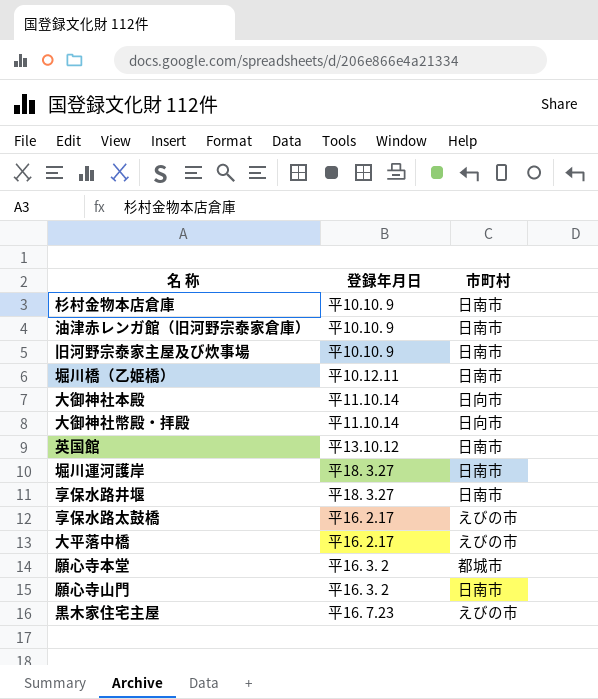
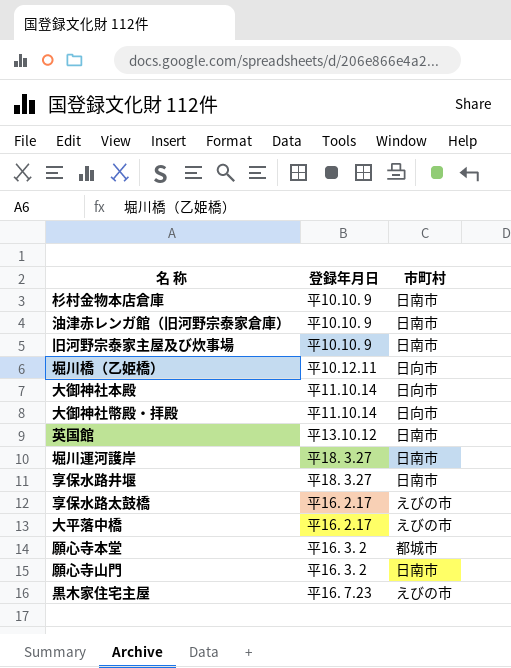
堀川橋（乙姫橋） | 市町村: 日南市 -> 日向市

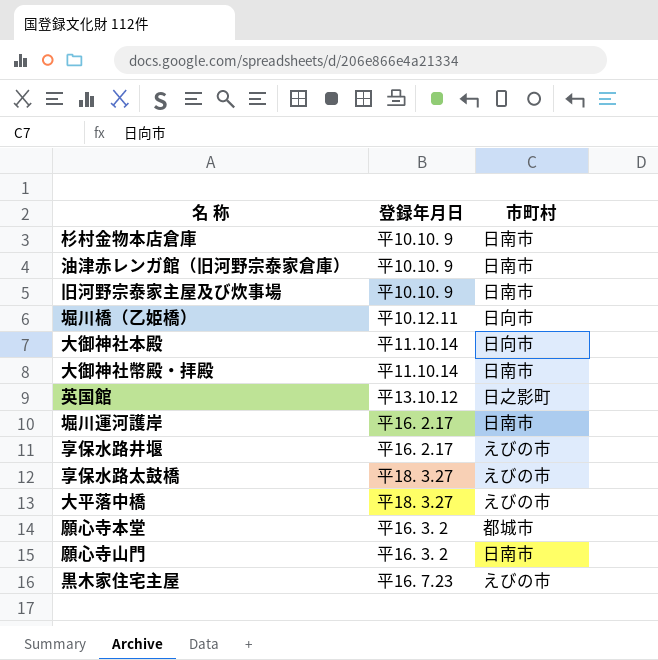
大御神社幣殿・拝殿 | 市町村: 日向市 -> 日南市
英国館 | 市町村: 日南市 -> 日之影町
堀川運河護岸 | 登録年月日: 平18. 3.27 -> 平16. 2.17
享保水路井堰 | 登録年月日: 平18. 3.27 -> 平16. 2.17
享保水路井堰 | 市町村: 日南市 -> えびの市
享保水路太鼓橋 | 登録年月日: 平16. 2.17 -> 平18. 3.27
大平落中橋 | 登録年月日: 平16. 2.17 -> 平18. 3.27

